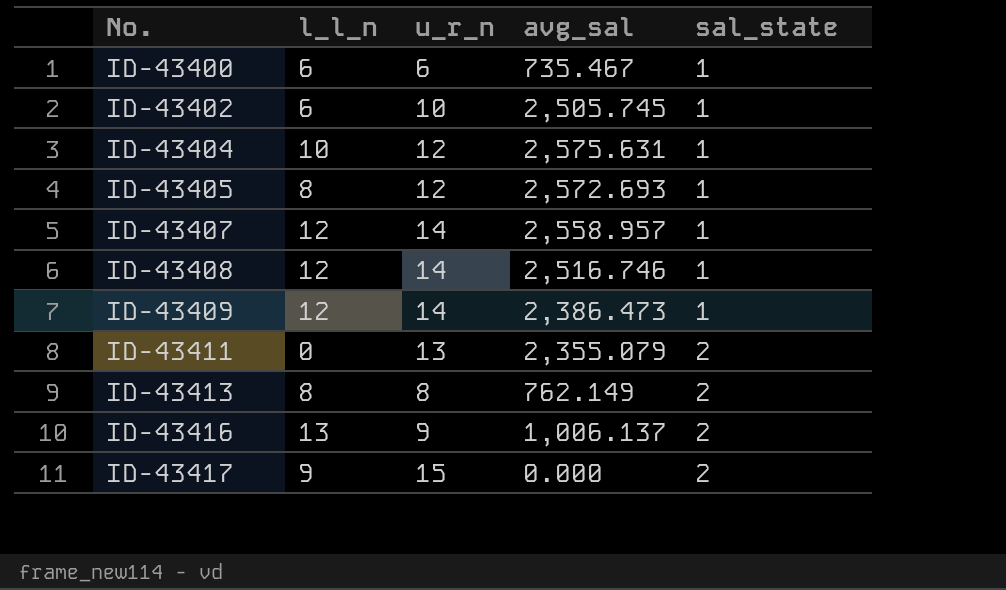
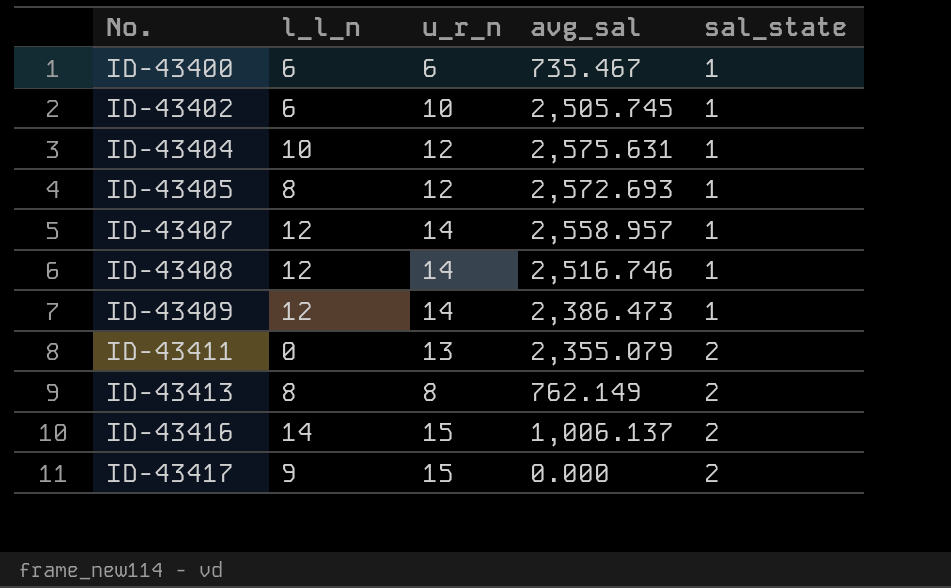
ID-43416 | l_l_n: 13 -> 14
ID-43416 | u_r_n: 9 -> 15

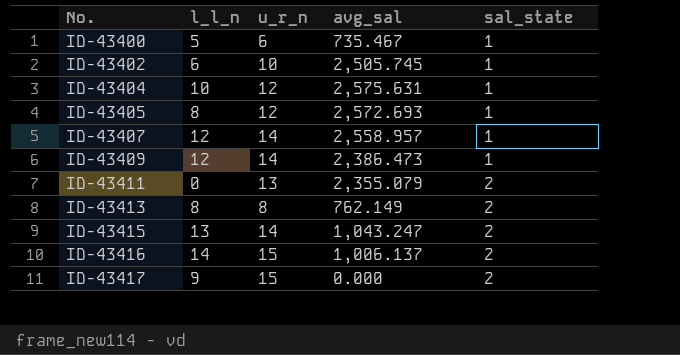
row ID-43408: 12 | 14 | 2,516.746 | 1 -> none
ID-43400 | l_l_n: 6 -> 5
row ID-43415: none -> 13 | 14 | 1,043.247 | 2

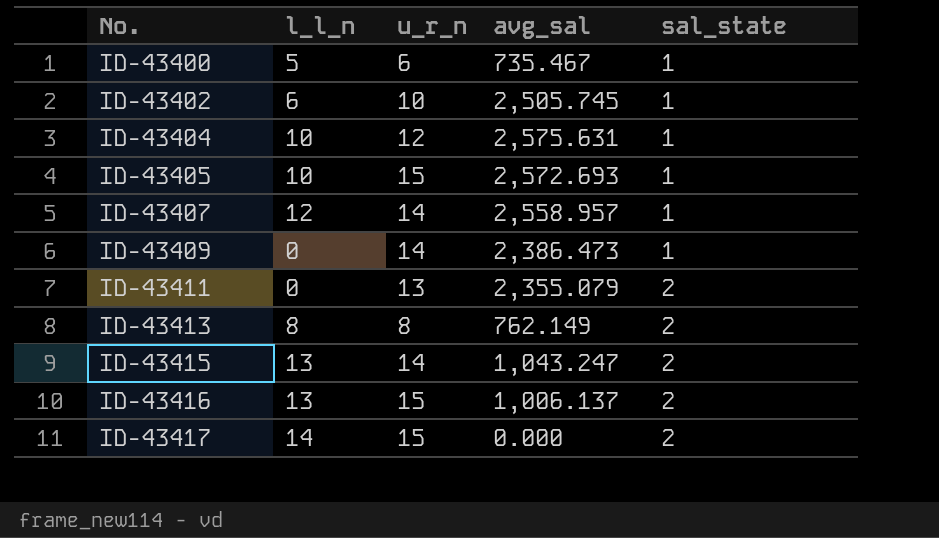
ID-43405 | l_l_n: 8 -> 10
ID-43405 | u_r_n: 12 -> 15
ID-43409 | l_l_n: 12 -> 0
ID-43416 | l_l_n: 14 -> 13
ID-43417 | l_l_n: 9 -> 14

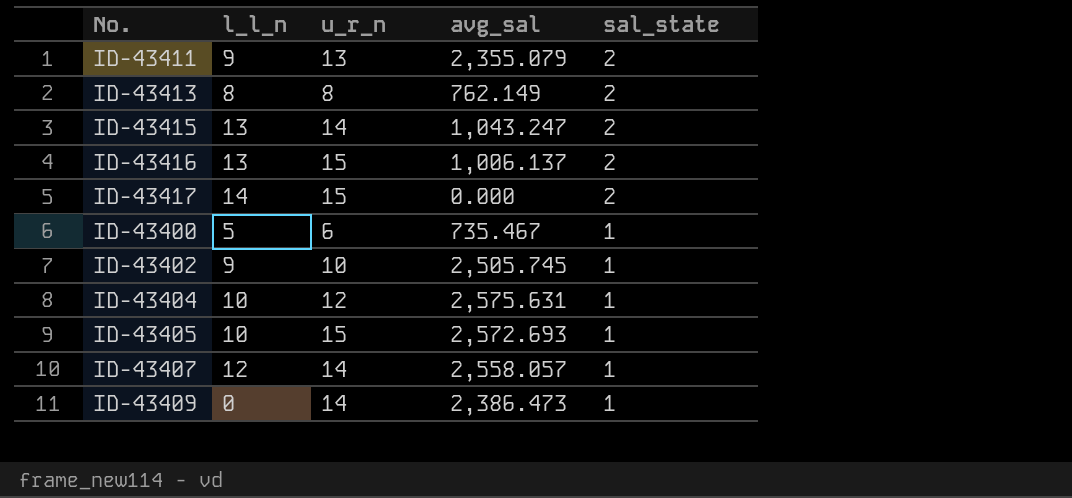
row order: No. ascending -> sal_state descending
ID-43411 | l_l_n: 0 -> 9
ID-43402 | l_l_n: 6 -> 9
ID-43407 | avg_sal: 2,558.957 -> 2,558.057

